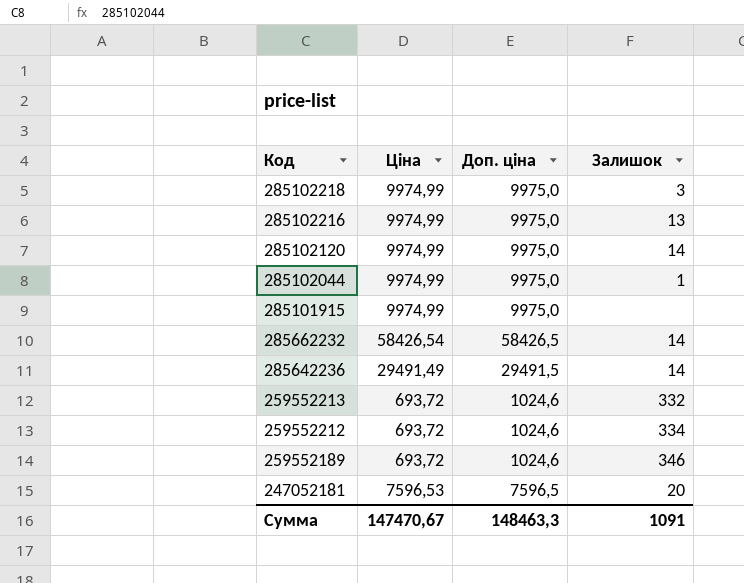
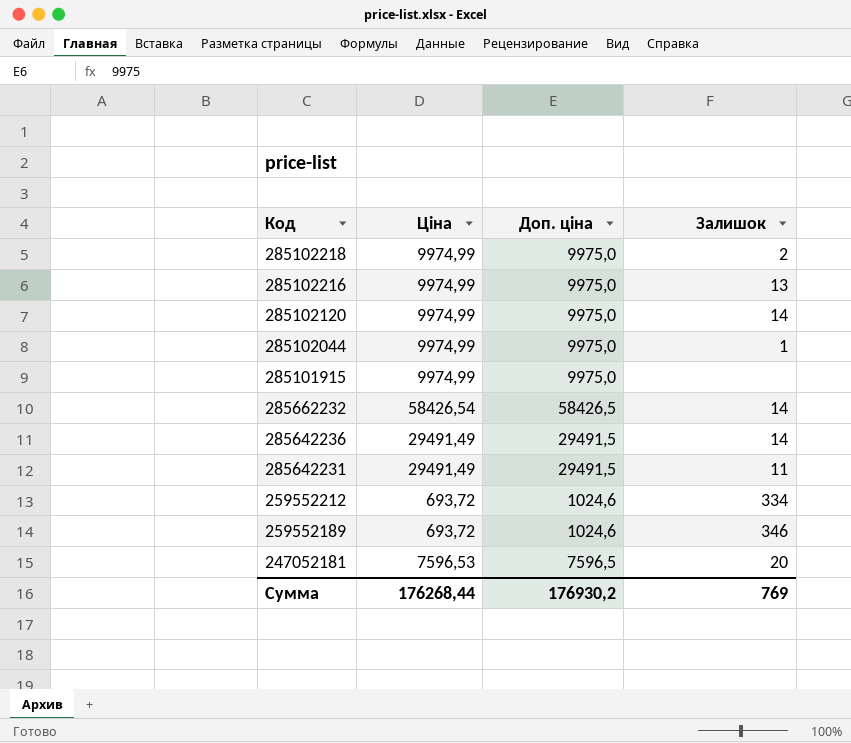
row 259552213: 693,72 | 1024,6 | 332 -> none
285102218 | Залишок: 3 -> 2
row 285642231: none -> 29491,49 | 29491,5 | 11
Сумма | Ціна: 147470,67 -> 176268,44
Сумма | Доп. ціна: 148463,3 -> 176930,2
Сумма | Залишок: 1091 -> 769

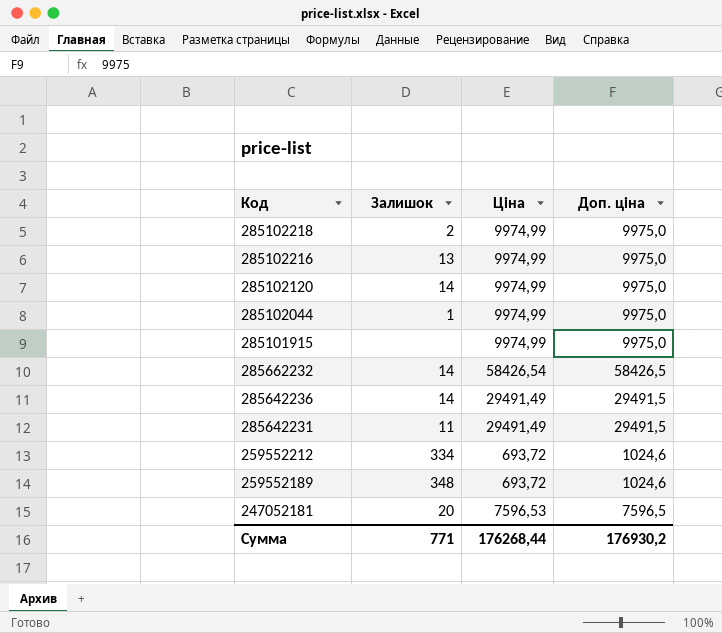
column Залишок | position: 4 -> 2
259552189 | Залишок: 346 -> 348
Сумма | Залишок: 769 -> 771

